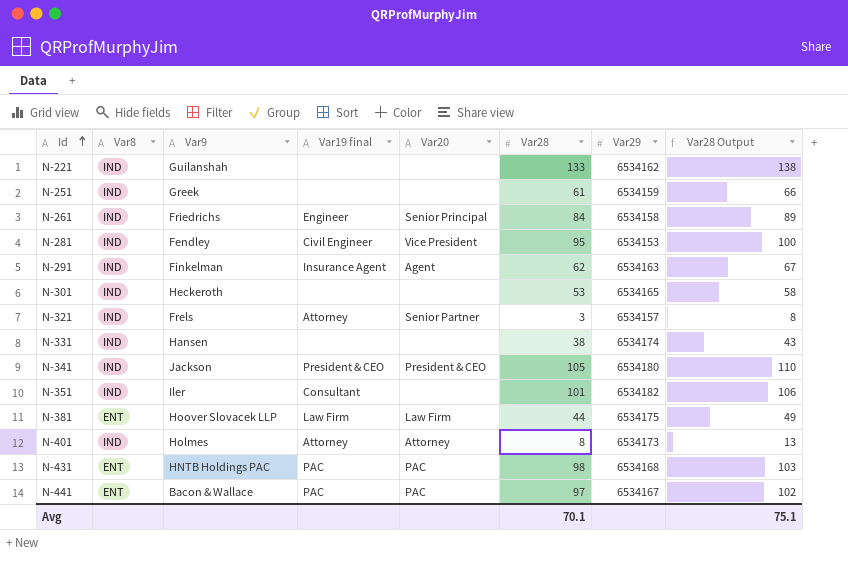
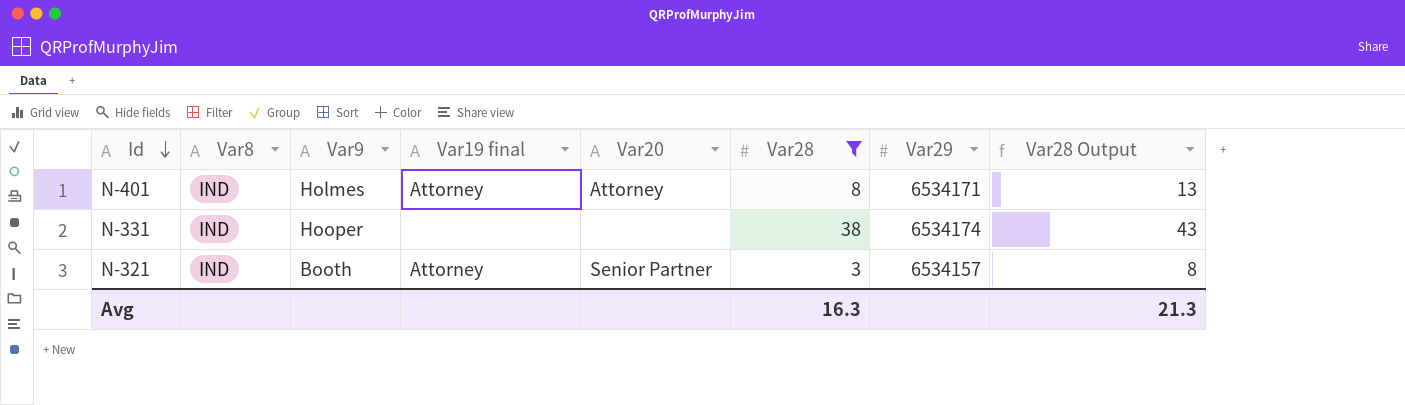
filter: none -> Var28 <= 38
row order: Id ascending -> Id descending
N-401 | Var29: 6534173 -> 6534171
N-331 | Var9: Hansen -> Hooper
N-321 | Var9: Frels -> Booth
Avg | Var28: 70.1 -> 16.3
Avg | Var28 Output: 75.1 -> 21.3

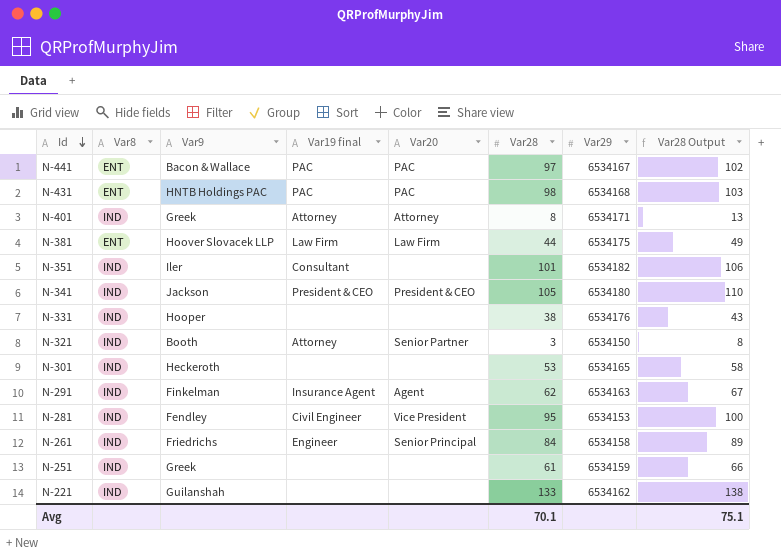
filter: Var28 <= 38 -> none
N-401 | Var9: Holmes -> Greek
N-331 | Var29: 6534174 -> 6534176
N-321 | Var29: 6534157 -> 6534150
Avg | Var28: 16.3 -> 70.1
Avg | Var28 Output: 21.3 -> 75.1

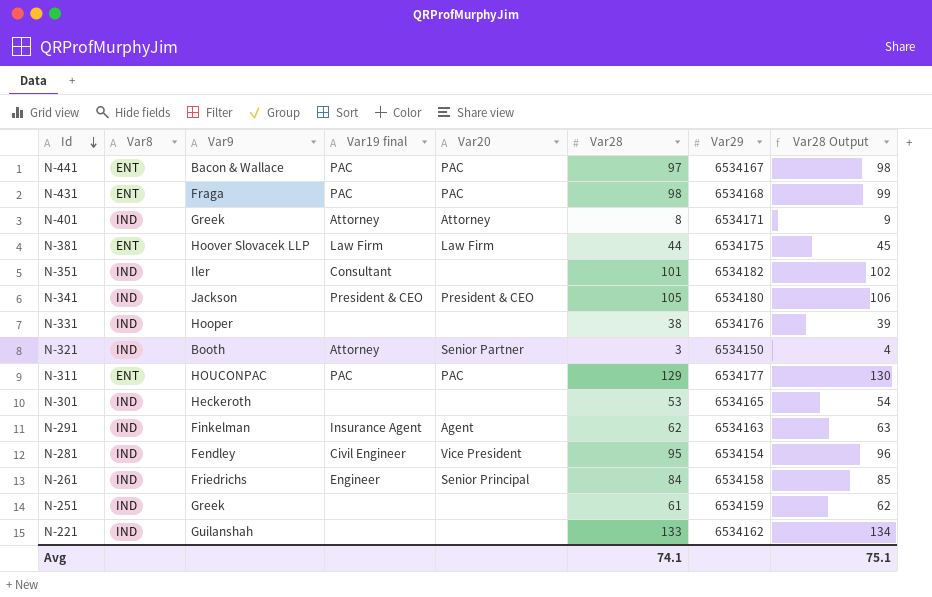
column Var28 Output | formula: [Var28] + 5 -> [Var28] + 1
N-431 | Var9: HNTB Holdings PAC -> Fraga
row N-311: none -> ENT | HOUCONPAC | PAC | PAC | 129 | 6534177 | 130
N-281 | Var29: 6534153 -> 6534154
Avg | Var28: 70.1 -> 74.1

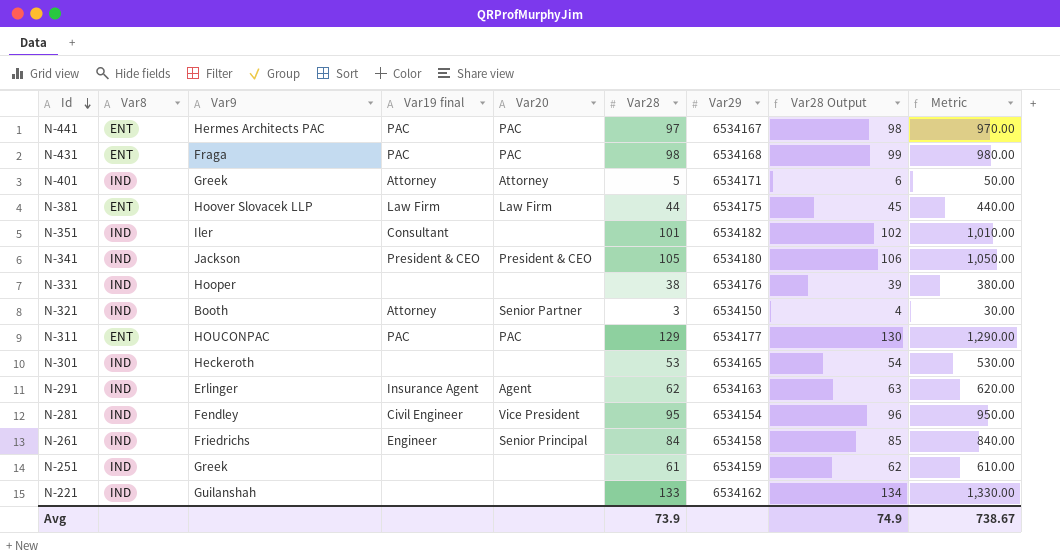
column Metric | formula: none -> [Var28] * 10
N-441 | Var9: Bacon & Wallace -> Hermes Architects PAC
N-401 | Var28: 8 -> 5
N-401 | Var28 Output: 9 -> 6
N-291 | Var9: Finkelman -> Erlinger
Avg | Var28: 74.1 -> 73.9
Avg | Var28 Output: 75.1 -> 74.9

